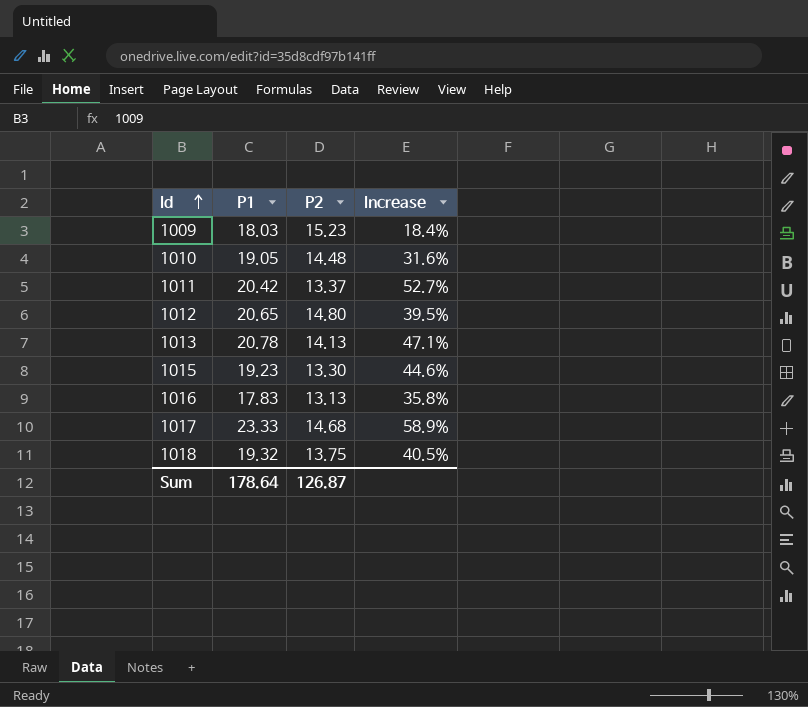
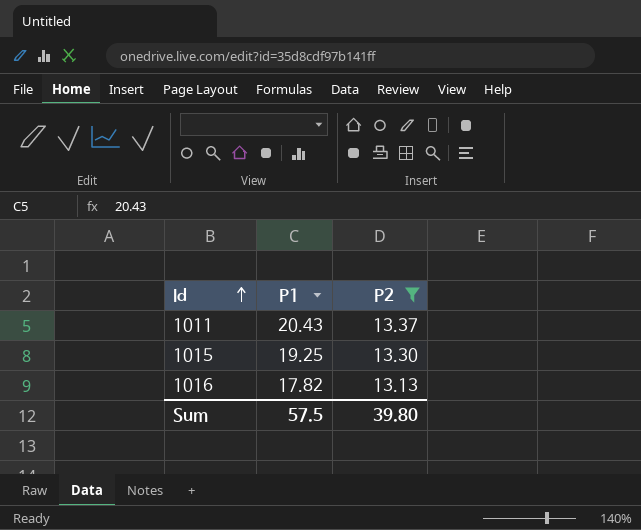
filter: none -> P2 <= 13.37
column Increase | formula: ([P1] - [P2]) / [P2] -> none
1011 | P1: 20.42 -> 20.43
1015 | P1: 19.23 -> 19.25
1016 | P1: 17.83 -> 17.82
Sum | P1: 178.64 -> 57.5
Sum | P2: 126.87 -> 39.80

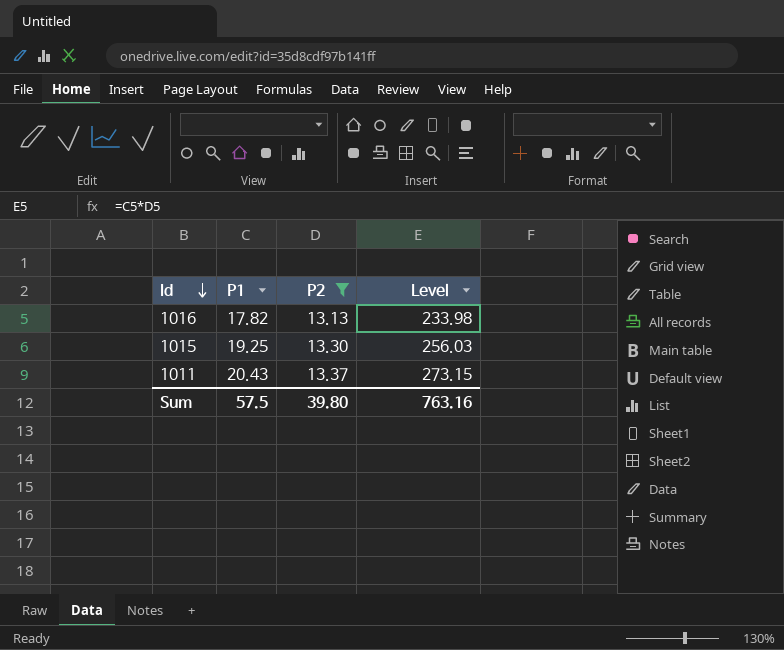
row order: Id ascending -> Id descending
column Level | formula: none -> [P1] * [P2]

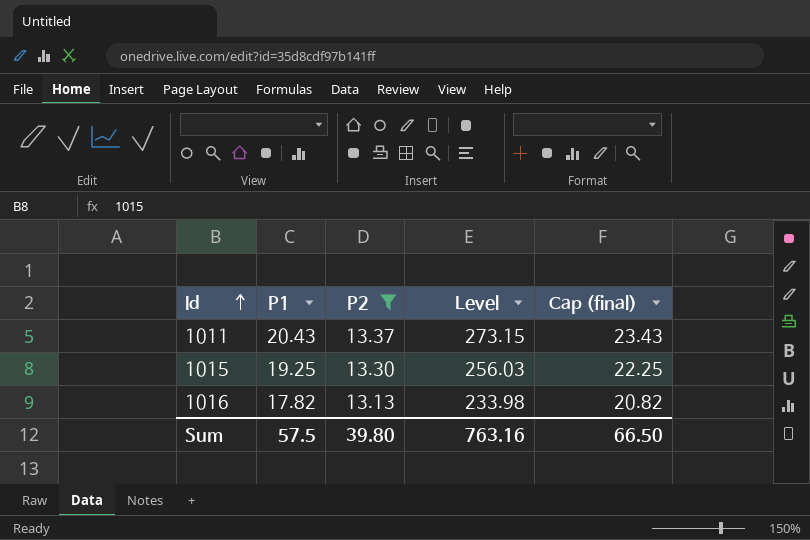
row order: Id descending -> Id ascending
column Cap (final) | formula: none -> [P1] + 3

